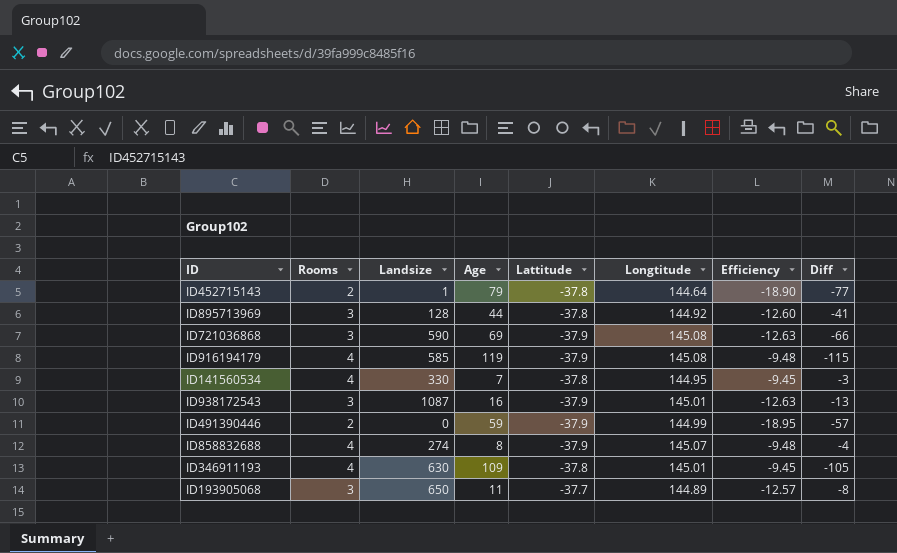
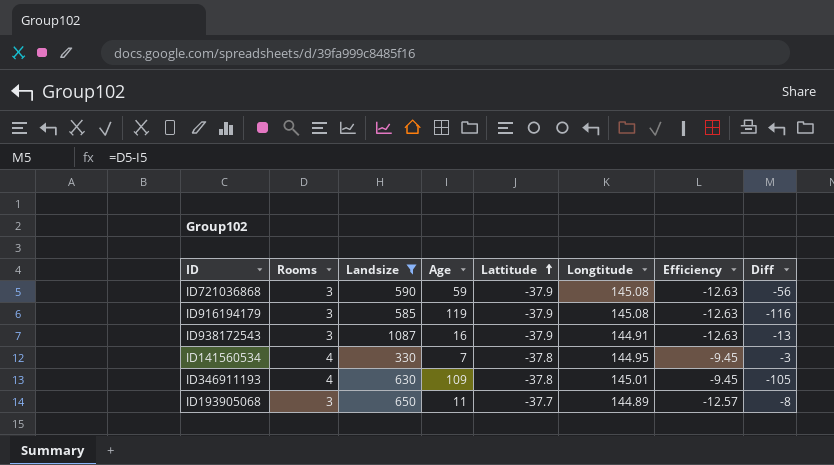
filter: none -> Landsize >= 330
row order: none -> Lattitude ascending
ID721036868 | Age: 69 -> 59
ID721036868 | Diff: -66 -> -56
ID916194179 | Rooms: 4 -> 3
ID916194179 | Efficiency: -9.48 -> -12.63
ID916194179 | Diff: -115 -> -116
ID938172543 | Longtitude: 145.01 -> 144.91

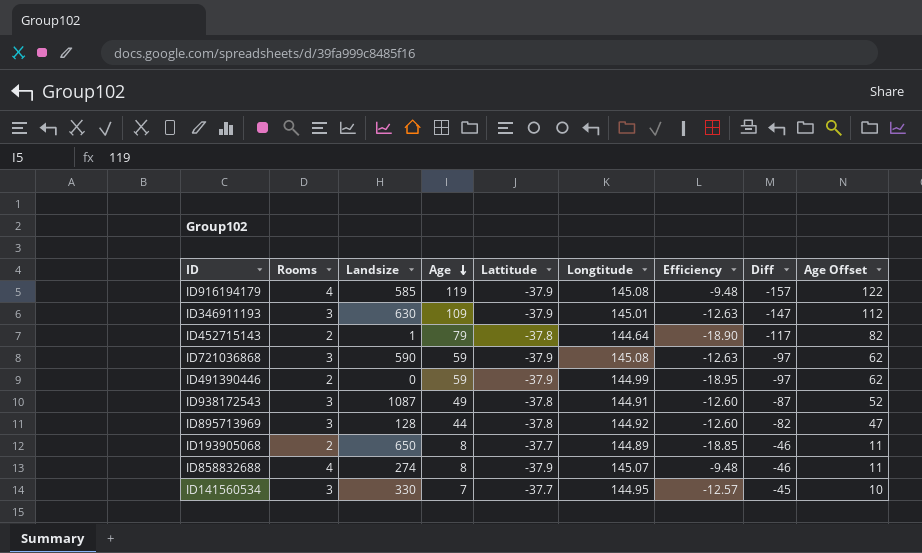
filter: Landsize >= 330 -> none
row order: Lattitude ascending -> Age descending
column Diff | formula: [Rooms] - [Age] -> [Lattitude] - [Age]
column Age Offset | formula: none -> [Age] + 3
ID916194179 | Rooms: 3 -> 4
ID916194179 | Efficiency: -12.63 -> -9.48
ID346911193 | Rooms: 4 -> 3
ID346911193 | Lattitude: -37.8 -> -37.9
ID346911193 | Efficiency: -9.45 -> -12.63
ID938172543 | Age: 16 -> 49
ID938172543 | Lattitude: -37.9 -> -37.8
ID938172543 | Efficiency: -12.63 -> -12.60
ID193905068 | Rooms: 3 -> 2
ID193905068 | Age: 11 -> 8
ID193905068 | Efficiency: -12.57 -> -18.85
ID141560534 | Rooms: 4 -> 3
ID141560534 | Lattitude: -37.8 -> -37.7
ID141560534 | Efficiency: -9.45 -> -12.57

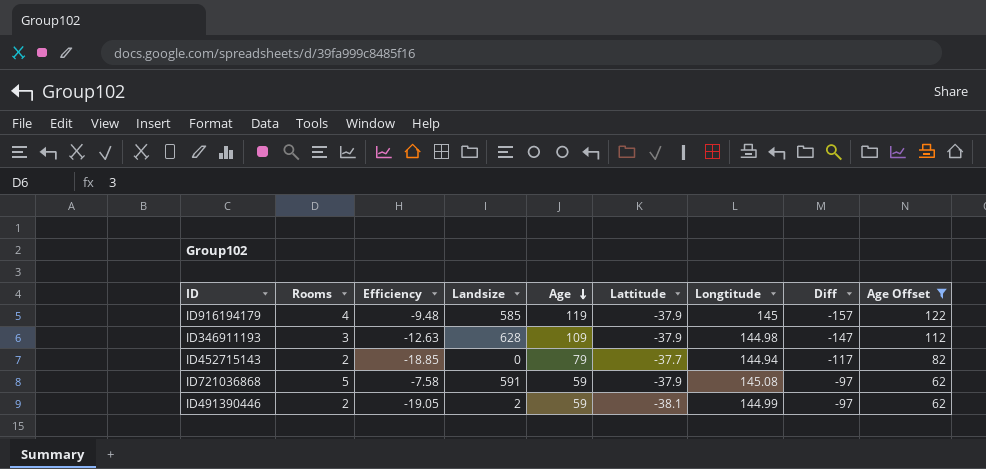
filter: none -> Age Offset >= 62
column Efficiency | position: 7 -> 3
ID916194179 | Longtitude: 145.08 -> 145
ID346911193 | Landsize: 630 -> 628
ID346911193 | Longtitude: 145.01 -> 144.98
ID452715143 | Efficiency: -18.90 -> -18.85
ID452715143 | Landsize: 1 -> 0
ID452715143 | Lattitude: -37.8 -> -37.7
ID452715143 | Longtitude: 144.64 -> 144.94
ID721036868 | Rooms: 3 -> 5
ID721036868 | Efficiency: -12.63 -> -7.58
ID721036868 | Landsize: 590 -> 591
ID491390446 | Efficiency: -18.95 -> -19.05
ID491390446 | Landsize: 0 -> 2
ID491390446 | Lattitude: -37.9 -> -38.1

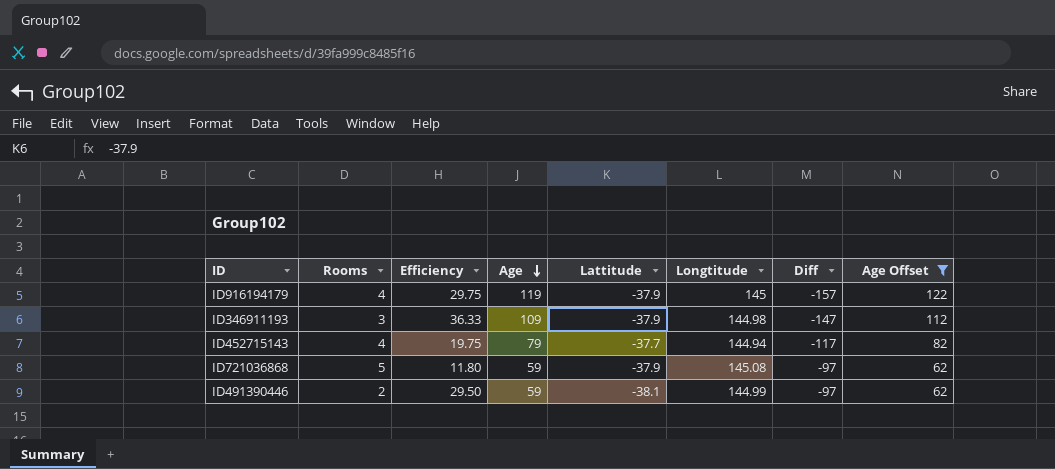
column Landsize | position: 4 -> none
column Efficiency | formula: [Lattitude] / [Rooms] -> [Age] / [Rooms]
ID452715143 | Rooms: 2 -> 4

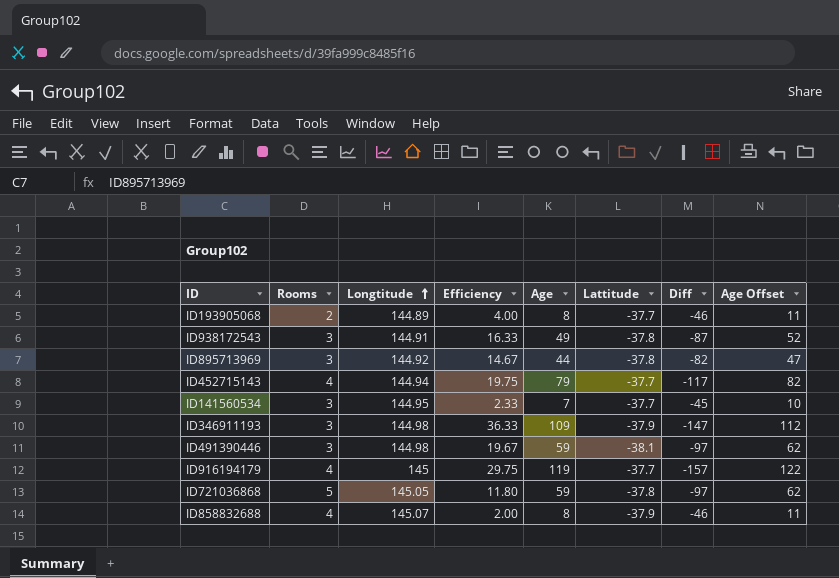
filter: Age Offset >= 62 -> none
row order: Age descending -> Longtitude ascending
column Longtitude | position: 6 -> 3
ID491390446 | Rooms: 2 -> 3
ID491390446 | Longtitude: 144.99 -> 144.98
ID491390446 | Efficiency: 29.50 -> 19.67
ID916194179 | Lattitude: -37.9 -> -37.7
ID721036868 | Longtitude: 145.08 -> 145.05
ID721036868 | Lattitude: -37.9 -> -37.8

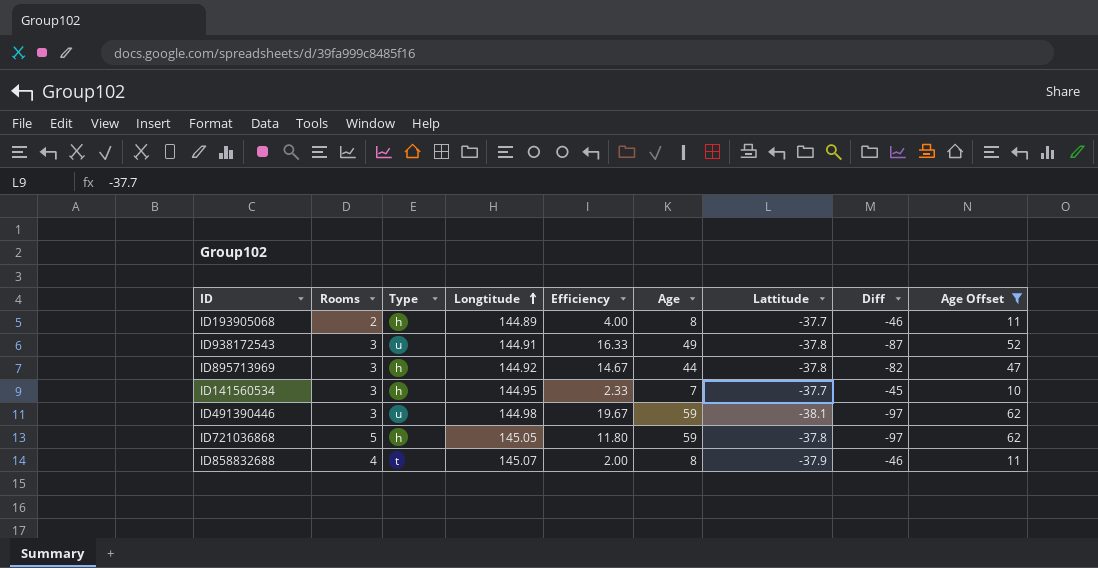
filter: none -> Age Offset <= 62
column Type | position: none -> 3

